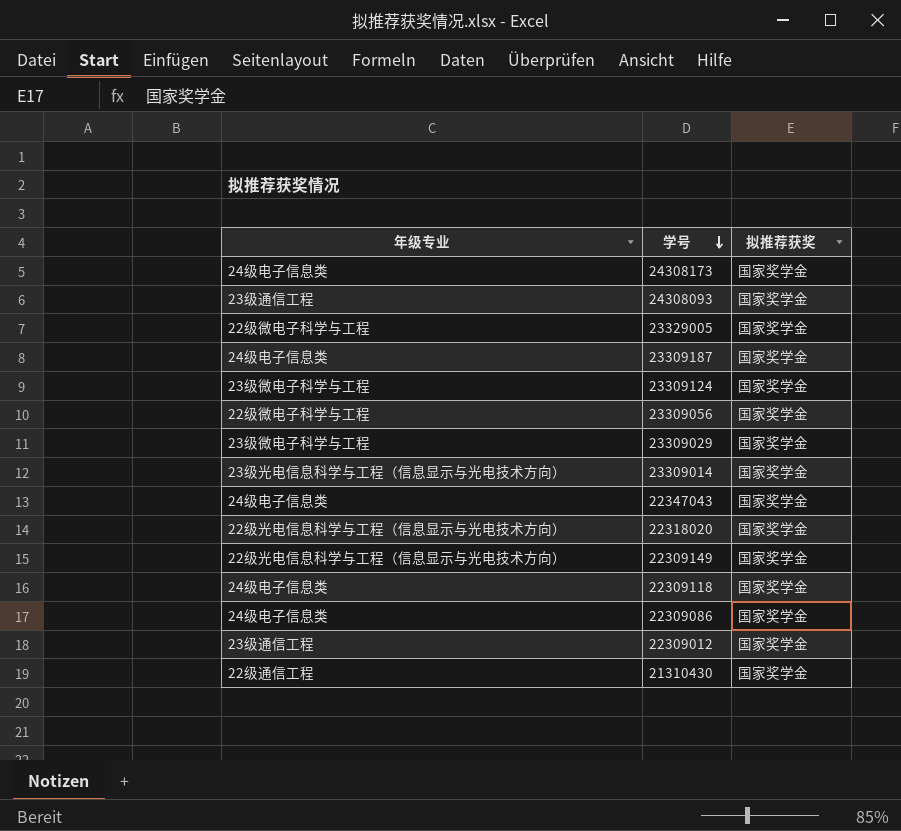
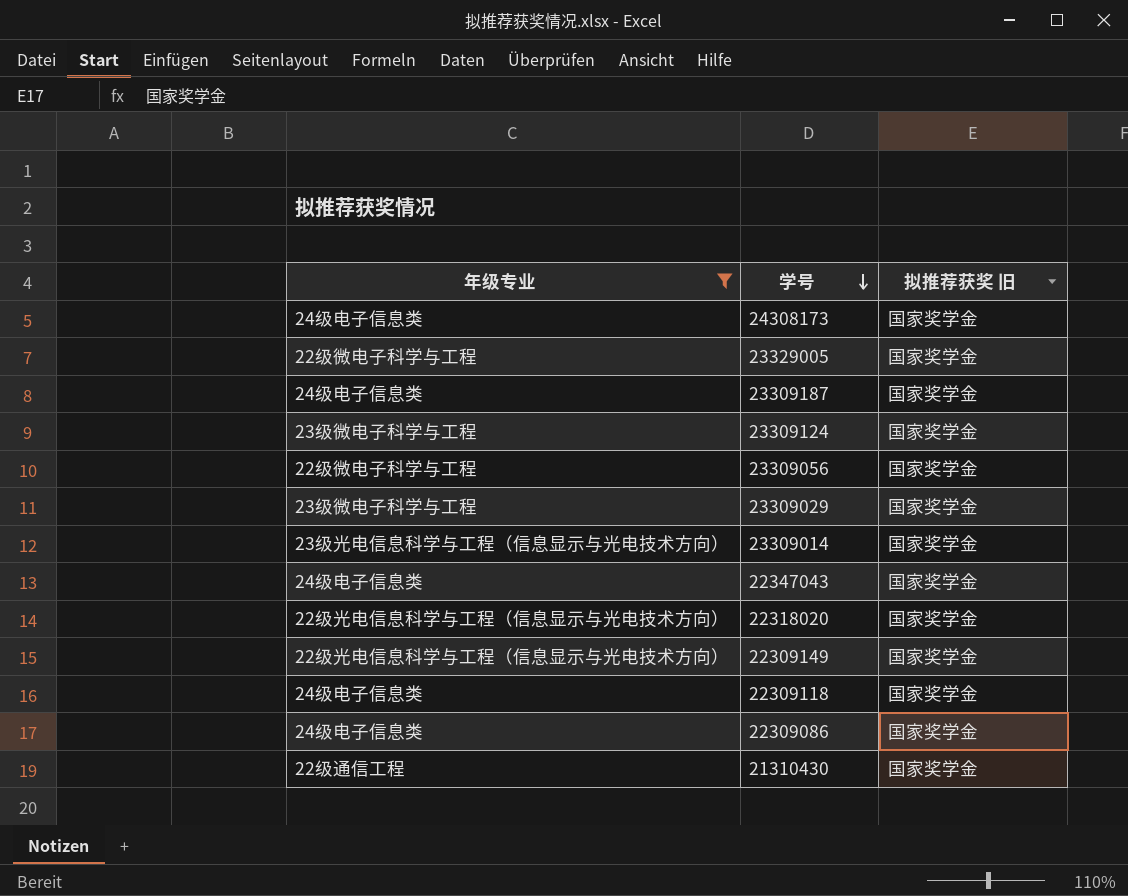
filter: none -> 年级专业 != 23级通信工程
column name: 拟推荐获奖 -> 拟推荐获奖 旧

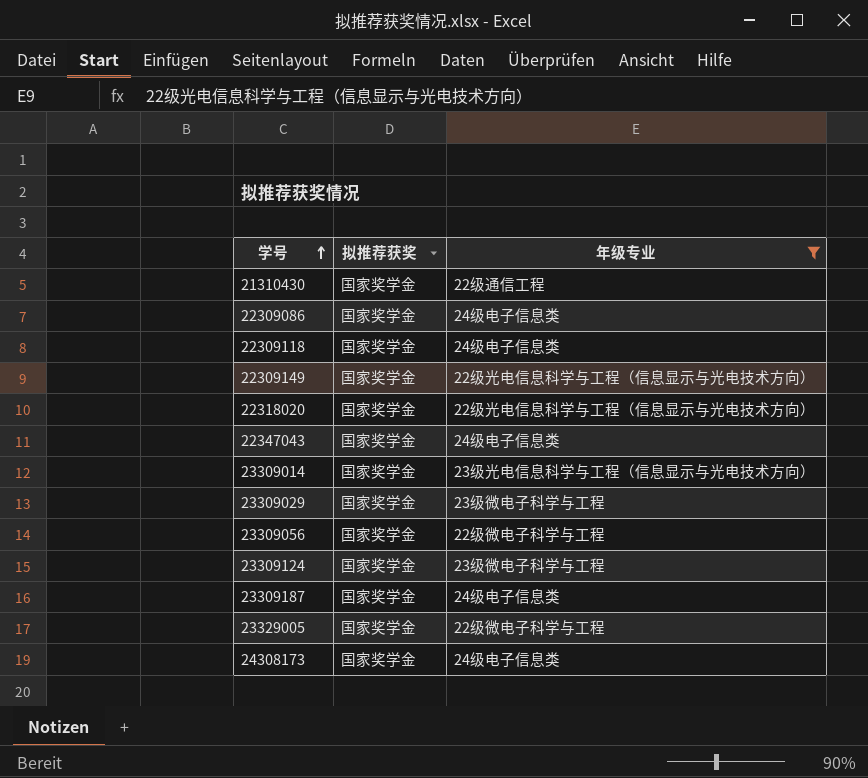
row order: 学号 descending -> 学号 ascending
column name: 拟推荐获奖 旧 -> 拟推荐获奖
column 年级专业 | position: 1 -> 3

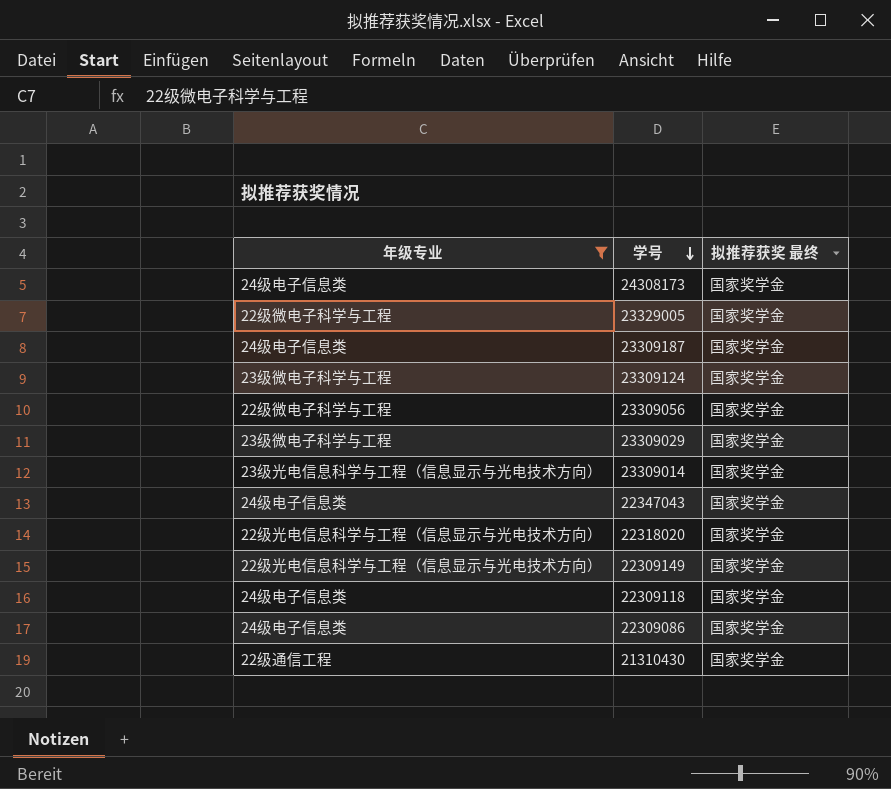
row order: 学号 ascending -> 学号 descending
column 年级专业 | position: 3 -> 1
column name: 拟推荐获奖 -> 拟推荐获奖 最终

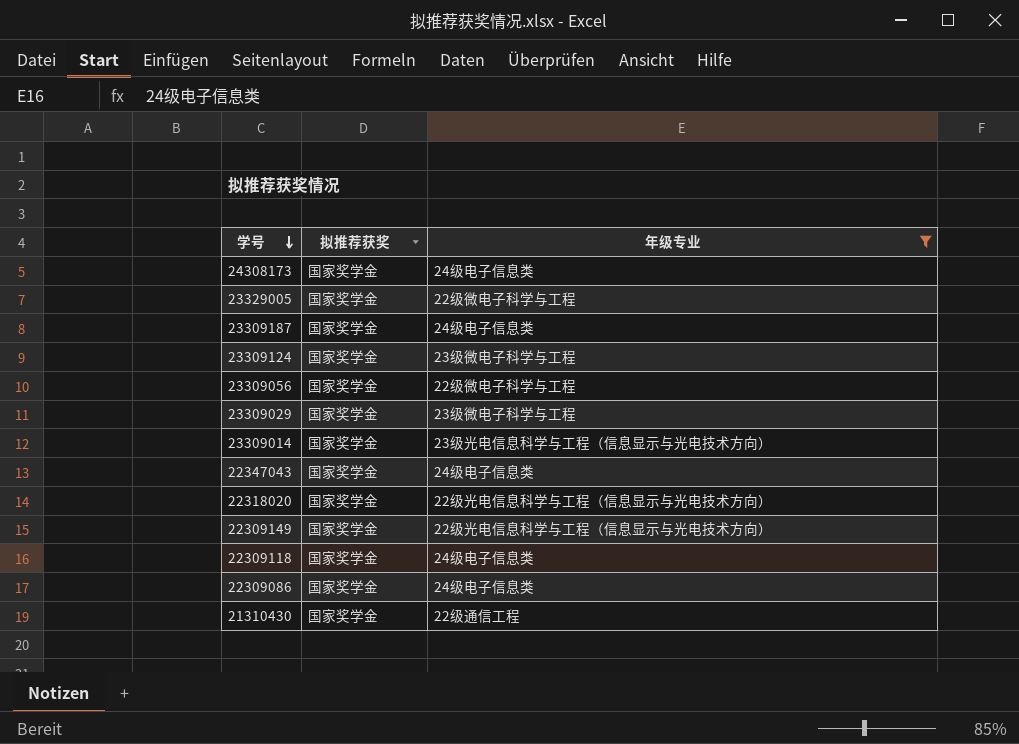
column name: 拟推荐获奖 最终 -> 拟推荐获奖
column 年级专业 | position: 1 -> 3

